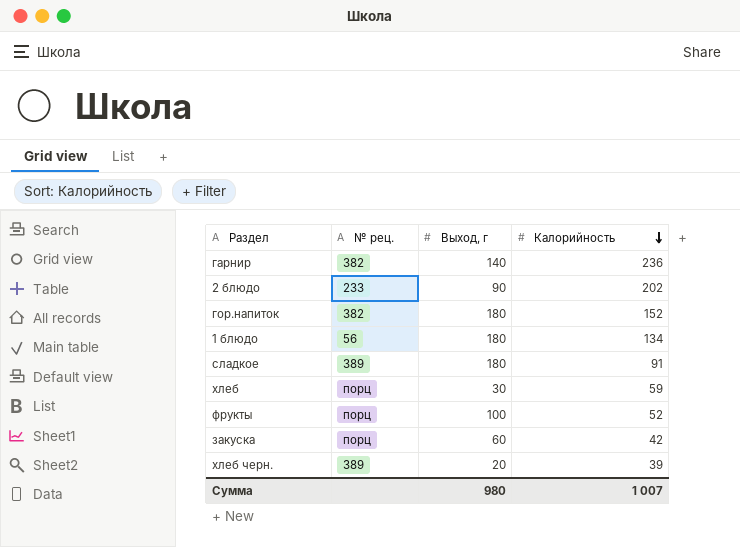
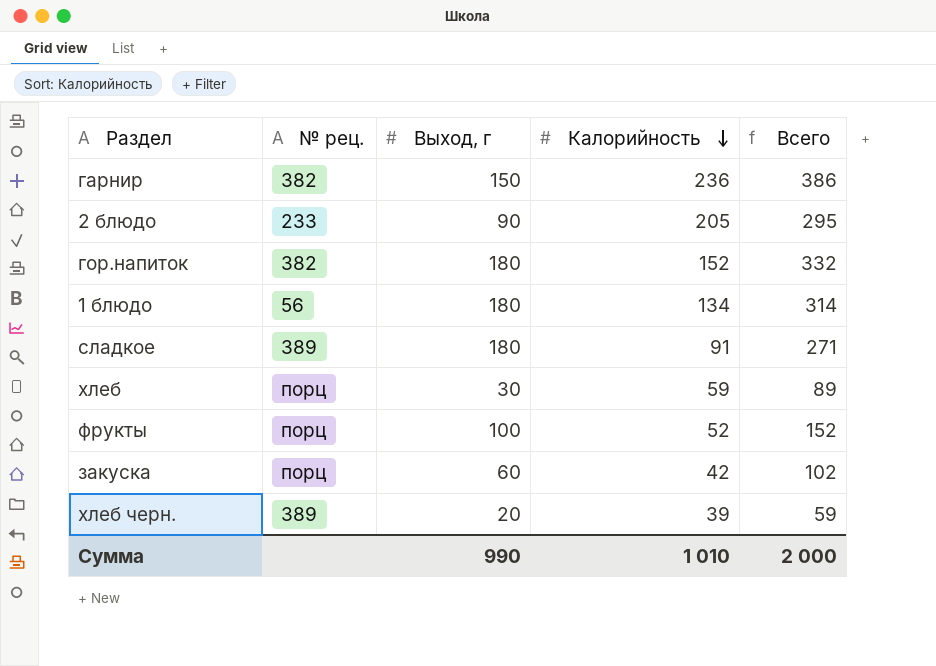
column Всего | formula: none -> [Выход, г] + [Калорийность]
гарнир | Выход, г: 140 -> 150
2 блюдо | Калорийность: 202 -> 205
Сумма | Выход, г: 980 -> 990
Сумма | Калорийность: 1 007 -> 1 010

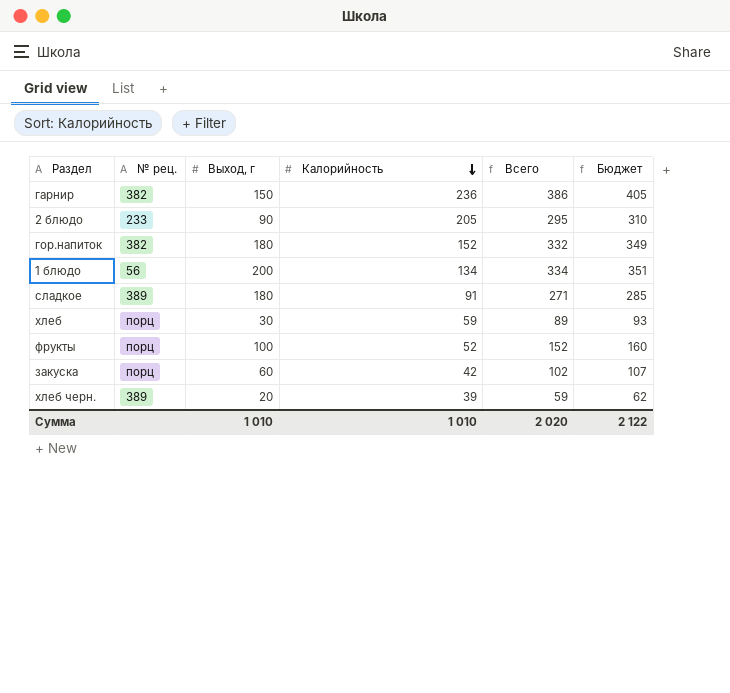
column Бюджет | formula: none -> [Всего] * 1,05
1 блюдо | Выход, г: 180 -> 200
1 блюдо | Всего: 314 -> 334
Сумма | Выход, г: 990 -> 1 010
Сумма | Всего: 2 000 -> 2 020

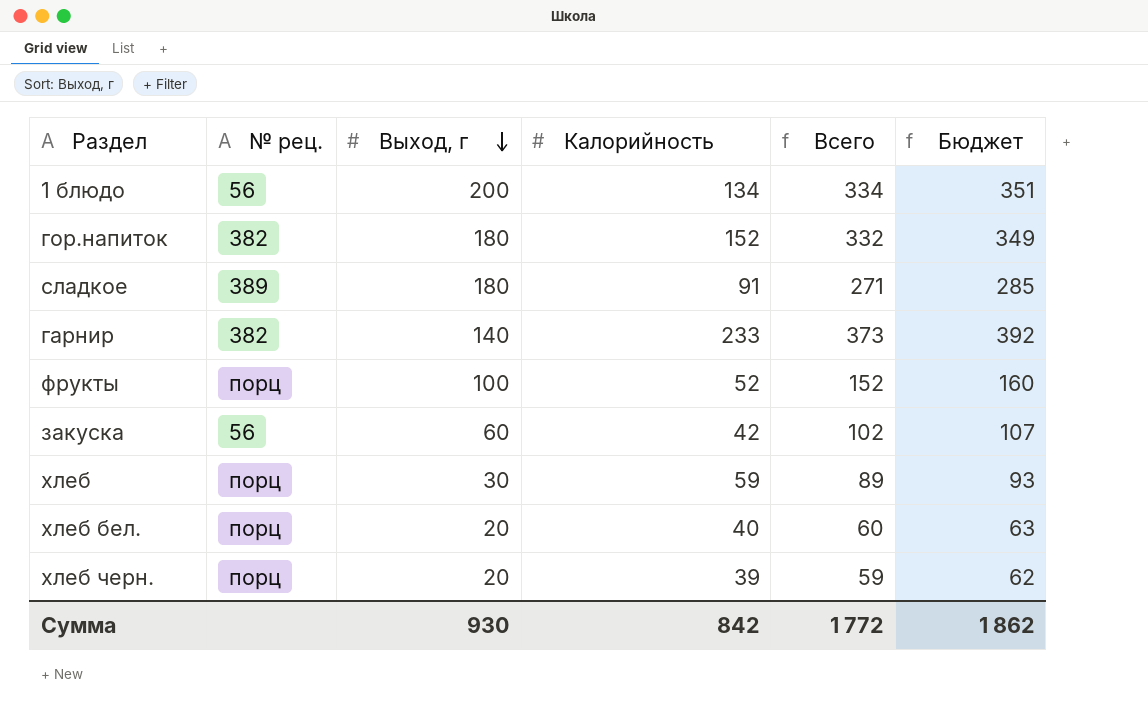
row order: Калорийность descending -> Выход, г descending
row 2 блюдо: 233 | 90 | 205 | 295 | 310 -> none
гарнир | Выход, г: 150 -> 140
гарнир | Калорийность: 236 -> 233
гарнир | Всего: 386 -> 373
гарнир | Бюджет: 405 -> 392
закуска | № рец.: порц -> 56
row хлеб бел.: none -> порц | 20 | 40 | 60 | 63
хлеб черн. | № рец.: 389 -> порц
Сумма | Выход, г: 1 010 -> 930
Сумма | Калорийность: 1 010 -> 842
Сумма | Всего: 2 020 -> 1 772
Сумма | Бюджет: 2 122 -> 1 862

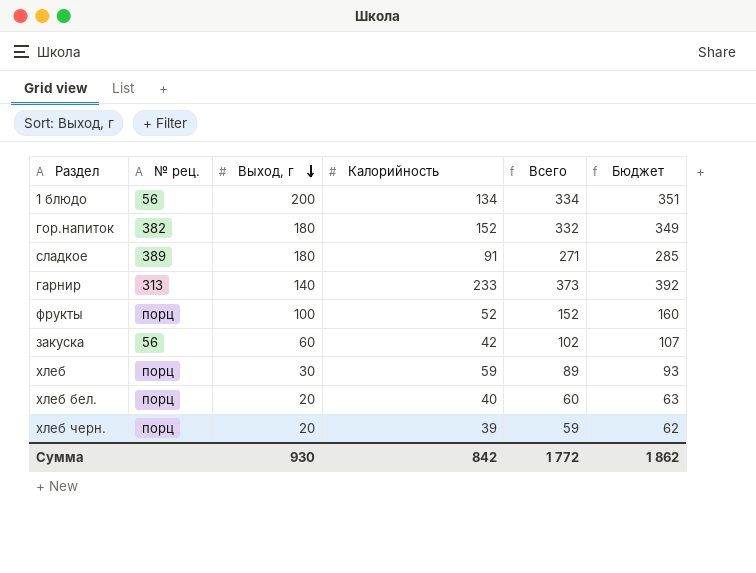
гарнир | № рец.: 382 -> 313

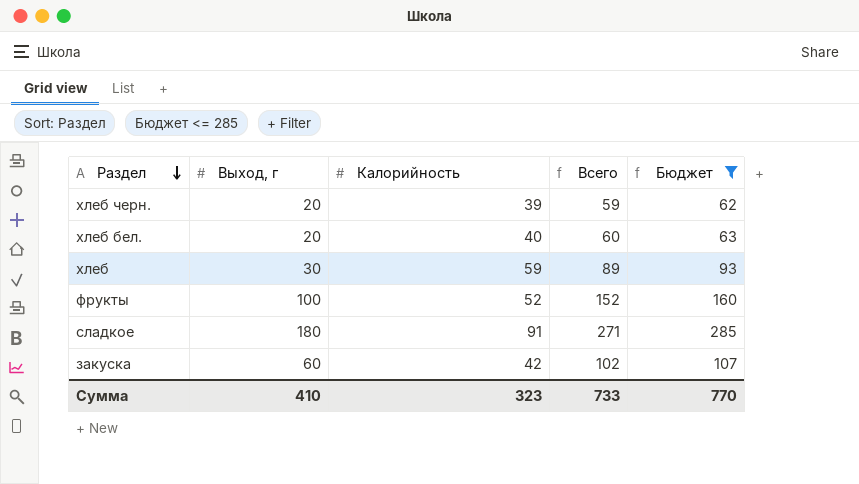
filter: none -> Бюджет <= 285
row order: Выход, г descending -> Раздел descending
column № рец. | position: 2 -> none
Сумма | Выход, г: 930 -> 410
Сумма | Калорийность: 842 -> 323
Сумма | Всего: 1 772 -> 733
Сумма | Бюджет: 1 862 -> 770

